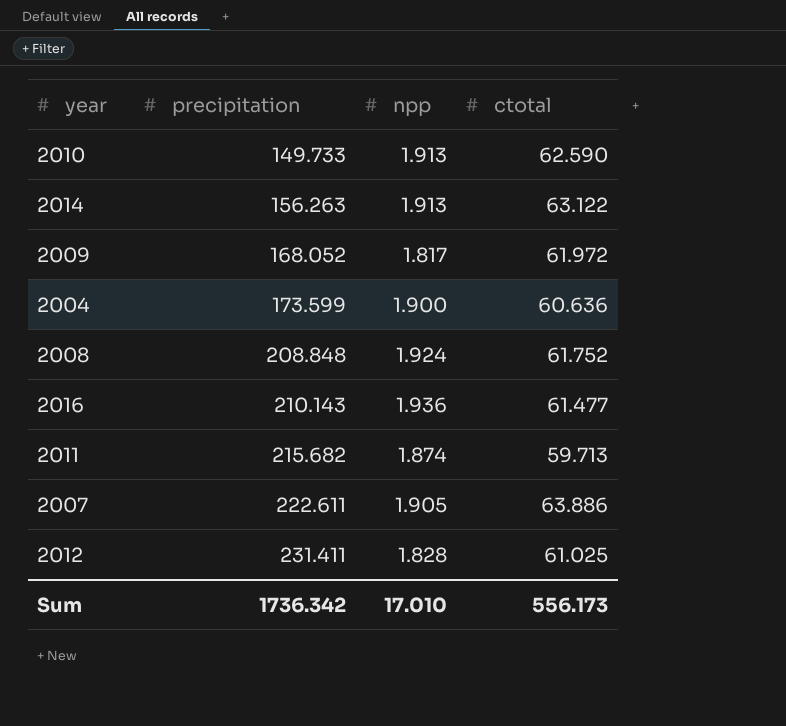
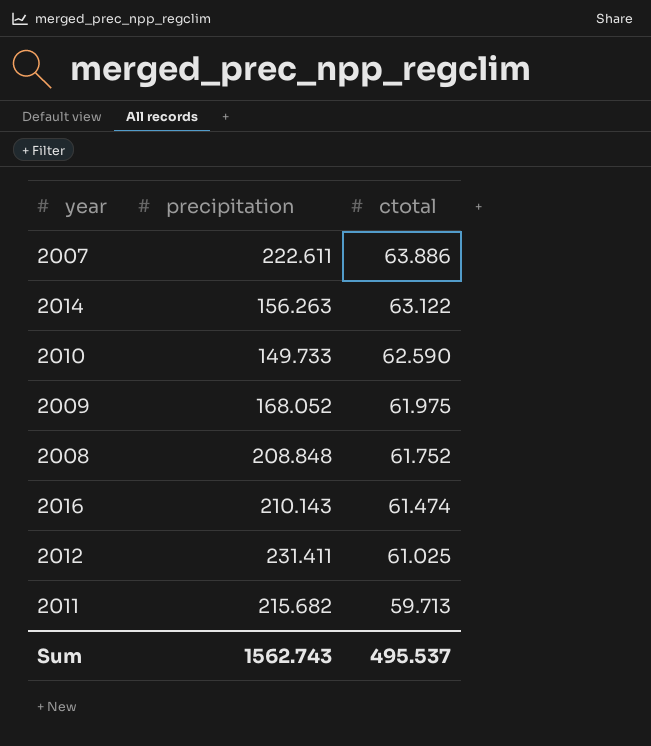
row order: precipitation ascending -> ctotal descending
column npp | position: 3 -> none
row 2004: 173.599 | 1.900 | 60.636 -> none
2009 | ctotal: 61.972 -> 61.975
2016 | ctotal: 61.477 -> 61.474
Sum | precipitation: 1736.342 -> 1562.743
Sum | ctotal: 556.173 -> 495.537

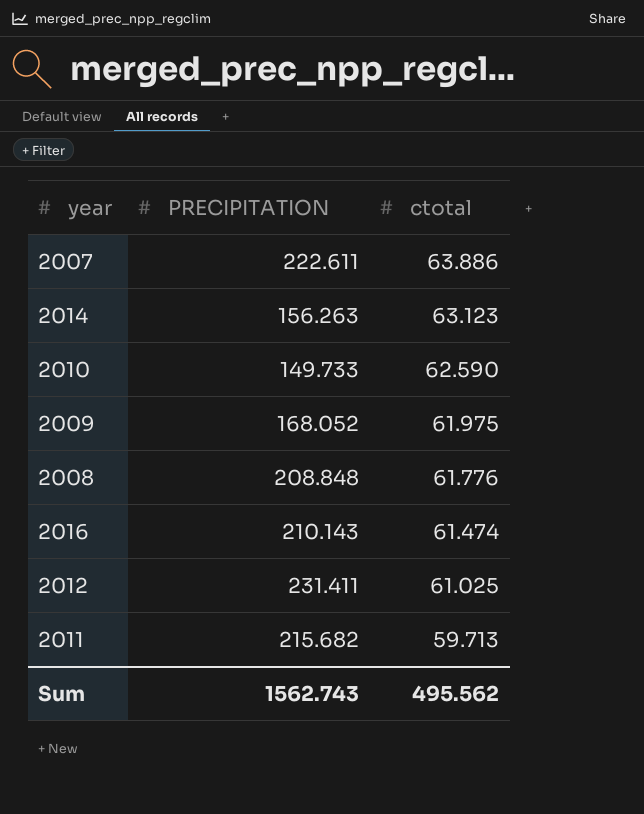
column name: precipitation -> PRECIPITATION
2014 | ctotal: 63.122 -> 63.123
2008 | ctotal: 61.752 -> 61.776
Sum | ctotal: 495.537 -> 495.562

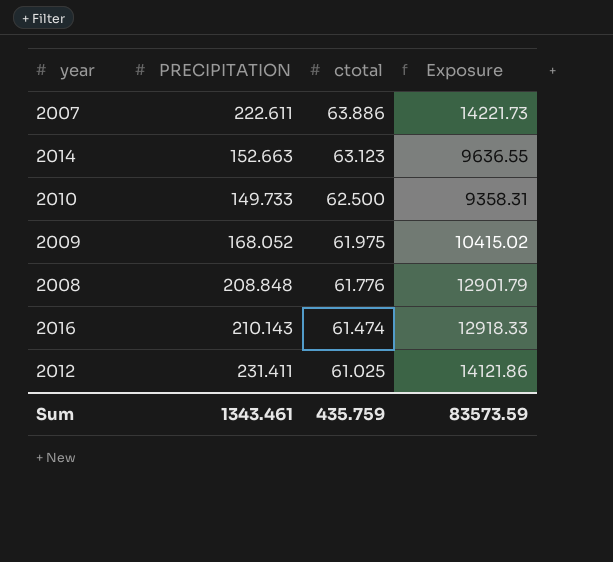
column Exposure | formula: none -> [PRECIPITATION] * [ctotal]
row 2011: 215.682 | 59.713 -> none
2014 | PRECIPITATION: 156.263 -> 152.663
2010 | ctotal: 62.590 -> 62.500
Sum | PRECIPITATION: 1562.743 -> 1343.461
Sum | ctotal: 495.562 -> 435.759

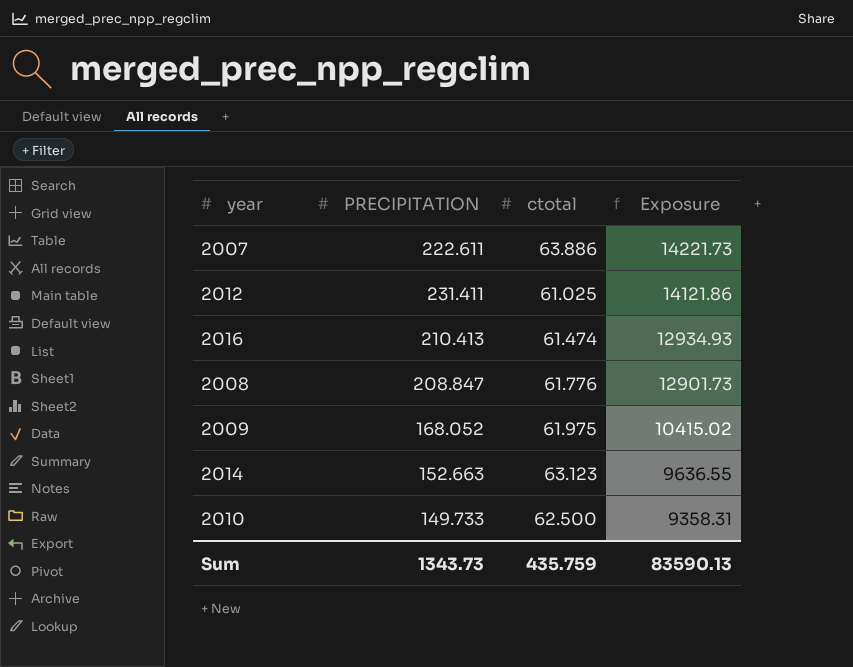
row order: ctotal descending -> Exposure descending
2016 | PRECIPITATION: 210.143 -> 210.413
2016 | Exposure: 12918.33 -> 12934.93
2008 | PRECIPITATION: 208.848 -> 208.847
2008 | Exposure: 12901.79 -> 12901.73
Sum | PRECIPITATION: 1343.461 -> 1343.73
Sum | Exposure: 83573.59 -> 83590.13

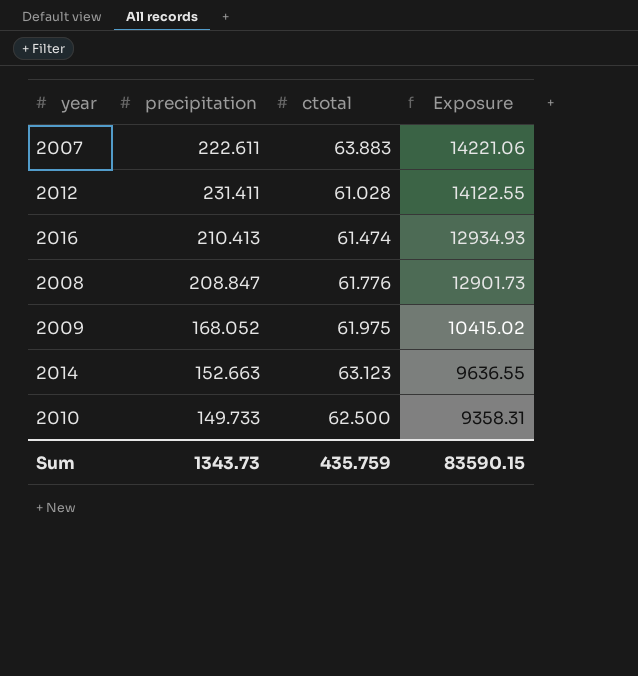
column name: PRECIPITATION -> precipitation
2007 | ctotal: 63.886 -> 63.883
2007 | Exposure: 14221.73 -> 14221.06
2012 | ctotal: 61.025 -> 61.028
2012 | Exposure: 14121.86 -> 14122.55
Sum | Exposure: 83590.13 -> 83590.15

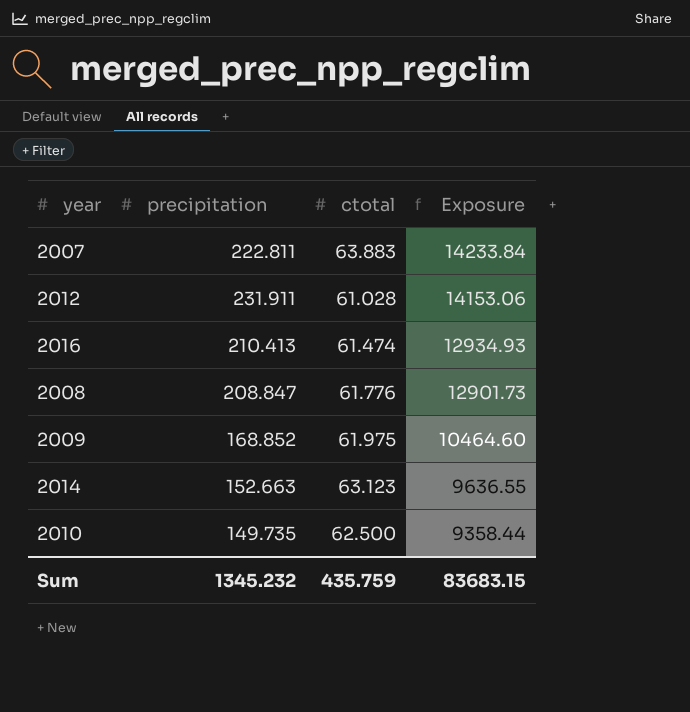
2007 | precipitation: 222.611 -> 222.811
2007 | Exposure: 14221.06 -> 14233.84
2012 | precipitation: 231.411 -> 231.911
2012 | Exposure: 14122.55 -> 14153.06
2009 | precipitation: 168.052 -> 168.852
2009 | Exposure: 10415.02 -> 10464.60
2010 | precipitation: 149.733 -> 149.735
2010 | Exposure: 9358.31 -> 9358.44
Sum | precipitation: 1343.73 -> 1345.232
Sum | Exposure: 83590.15 -> 83683.15

